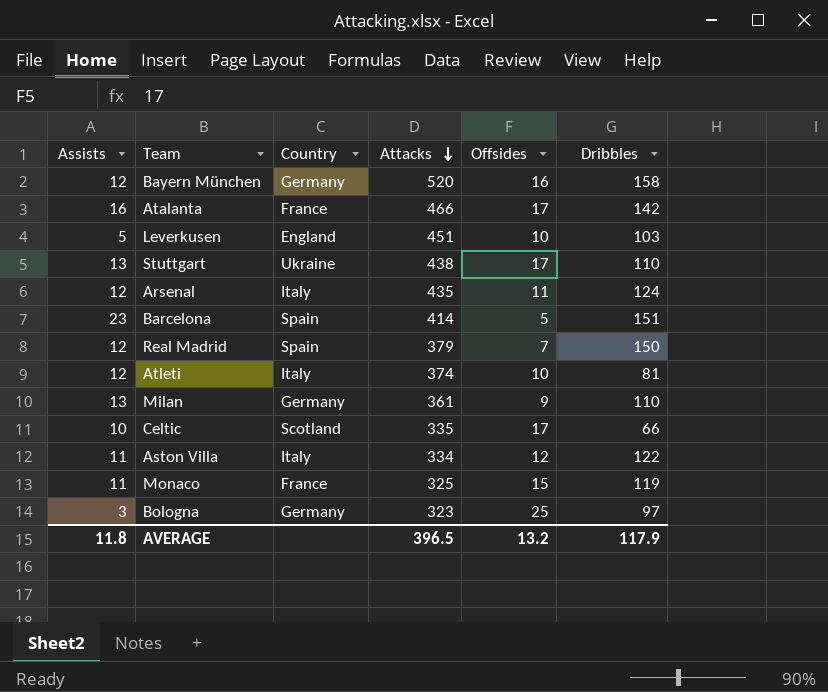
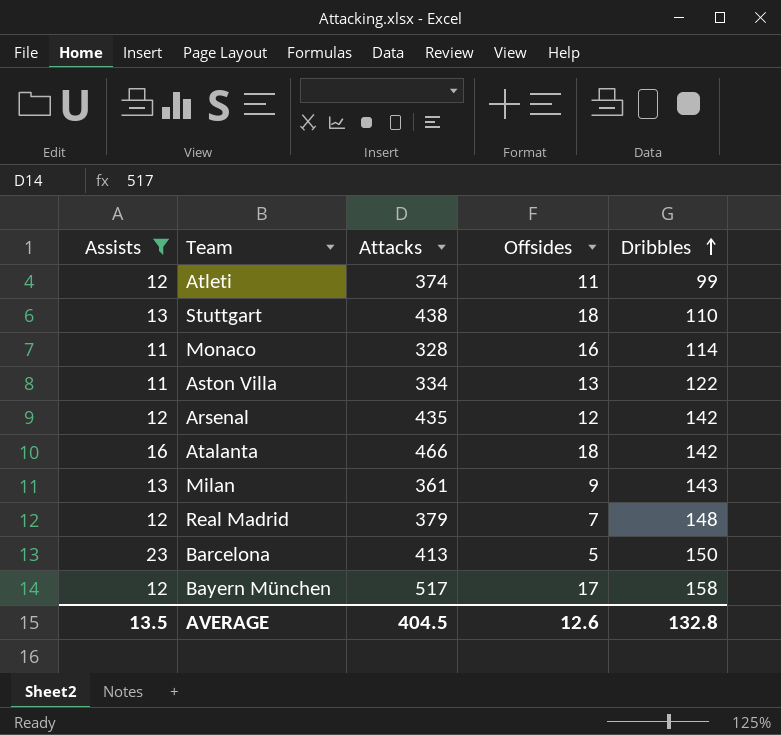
filter: none -> Assists >= 11
row order: Attacks descending -> Dribbles ascending
column Country | position: 3 -> none
Atleti | Offsides: 10 -> 11
Atleti | Dribbles: 81 -> 99
Stuttgart | Offsides: 17 -> 18
Monaco | Attacks: 325 -> 328
Monaco | Offsides: 15 -> 16
Monaco | Dribbles: 119 -> 114
Aston Villa | Offsides: 12 -> 13
Arsenal | Offsides: 11 -> 12
Arsenal | Dribbles: 124 -> 142
Atalanta | Offsides: 17 -> 18
Milan | Dribbles: 110 -> 143
Real Madrid | Dribbles: 150 -> 148
Barcelona | Attacks: 414 -> 413
Barcelona | Dribbles: 151 -> 150
Bayern München | Attacks: 520 -> 517
Bayern München | Offsides: 16 -> 17
AVERAGE | Assists: 11.8 -> 13.5
AVERAGE | Attacks: 396.5 -> 404.5
AVERAGE | Offsides: 13.2 -> 12.6
AVERAGE | Dribbles: 117.9 -> 132.8

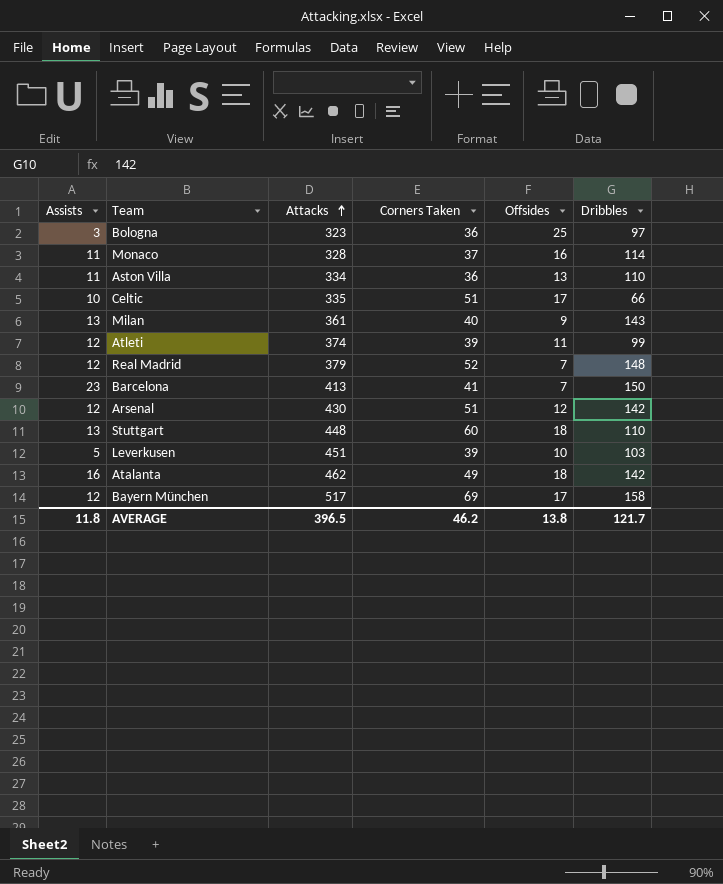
filter: Assists >= 11 -> none
row order: Dribbles ascending -> Attacks ascending
column Corners Taken | position: none -> 4
Aston Villa | Dribbles: 122 -> 110
Barcelona | Offsides: 5 -> 7
Arsenal | Attacks: 435 -> 430
Stuttgart | Attacks: 438 -> 448
Atalanta | Attacks: 466 -> 462
AVERAGE | Assists: 13.5 -> 11.8
AVERAGE | Attacks: 404.5 -> 396.5
AVERAGE | Offsides: 12.6 -> 13.8
AVERAGE | Dribbles: 132.8 -> 121.7

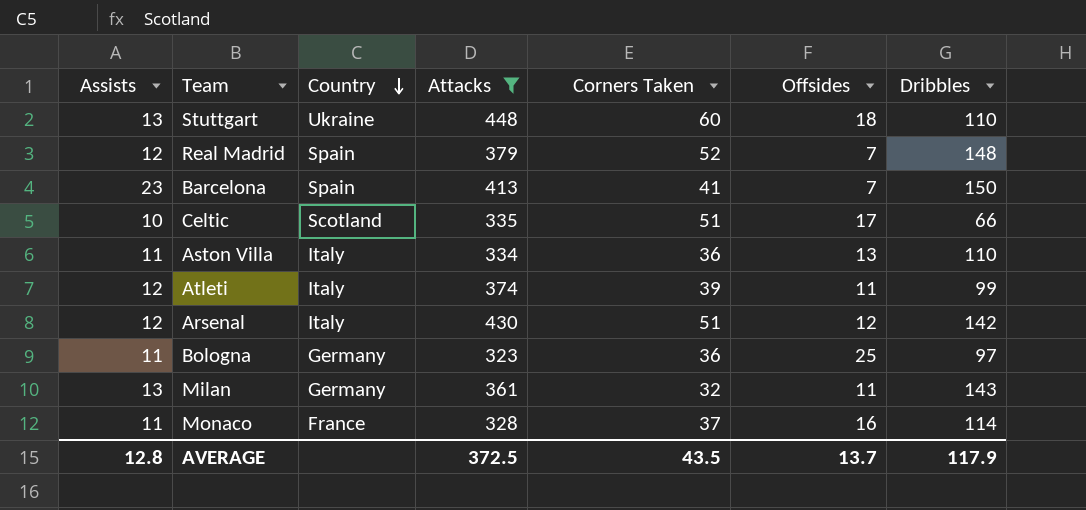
filter: none -> Attacks <= 448
row order: Attacks ascending -> Country descending
column Country | position: none -> 3
Bologna | Assists: 3 -> 11
Milan | Corners Taken: 40 -> 32
Milan | Offsides: 9 -> 11
AVERAGE | Assists: 11.8 -> 12.8
AVERAGE | Attacks: 396.5 -> 372.5
AVERAGE | Corners Taken: 46.2 -> 43.5
AVERAGE | Offsides: 13.8 -> 13.7
AVERAGE | Dribbles: 121.7 -> 117.9

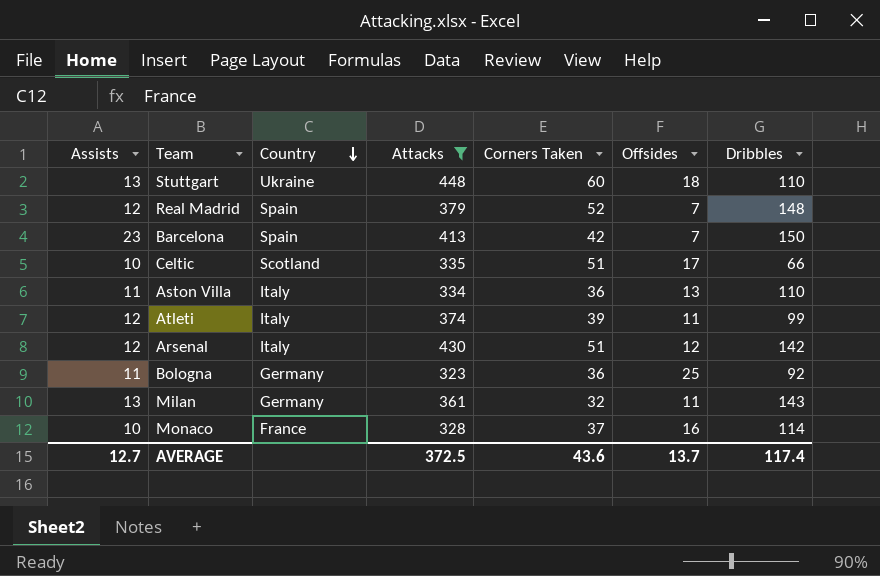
Barcelona | Corners Taken: 41 -> 42
Bologna | Dribbles: 97 -> 92
Monaco | Assists: 11 -> 10
AVERAGE | Assists: 12.8 -> 12.7
AVERAGE | Corners Taken: 43.5 -> 43.6
AVERAGE | Dribbles: 117.9 -> 117.4

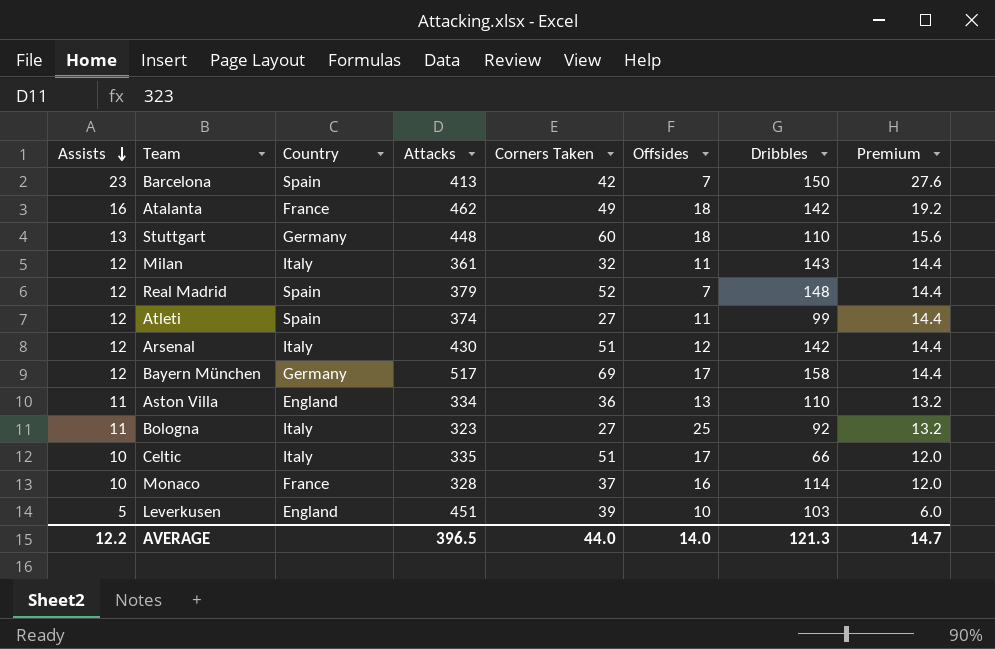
filter: Attacks <= 448 -> none
row order: Country descending -> Assists descending
column Premium | formula: none -> [Assists] * 1.2
Stuttgart | Country: Ukraine -> Germany
Milan | Assists: 13 -> 12
Milan | Country: Germany -> Italy
Atleti | Country: Italy -> Spain
Atleti | Corners Taken: 39 -> 27
Aston Villa | Country: Italy -> England
Bologna | Country: Germany -> Italy
Bologna | Corners Taken: 36 -> 27
Celtic | Country: Scotland -> Italy
AVERAGE | Assists: 12.7 -> 12.2
AVERAGE | Attacks: 372.5 -> 396.5
AVERAGE | Corners Taken: 43.6 -> 44.0
AVERAGE | Offsides: 13.7 -> 14.0
AVERAGE | Dribbles: 117.4 -> 121.3

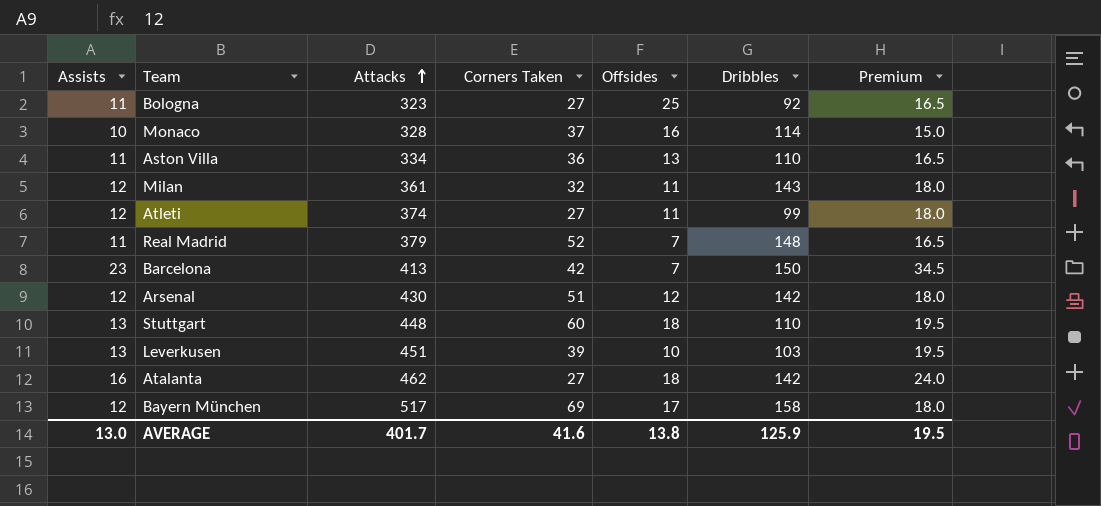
row order: Assists descending -> Attacks ascending
column Country | position: 3 -> none
column Premium | formula: [Assists] * 1.2 -> [Assists] * 1.5
row Celtic: 10 | Italy | 335 | 51 | 17 | 66 | 12.0 -> none
Real Madrid | Assists: 12 -> 11
Leverkusen | Assists: 5 -> 13
Atalanta | Corners Taken: 49 -> 27
AVERAGE | Assists: 12.2 -> 13.0
AVERAGE | Attacks: 396.5 -> 401.7
AVERAGE | Corners Taken: 44.0 -> 41.6
AVERAGE | Offsides: 14.0 -> 13.8
AVERAGE | Dribbles: 121.3 -> 125.9
AVERAGE | Premium: 14.7 -> 19.5

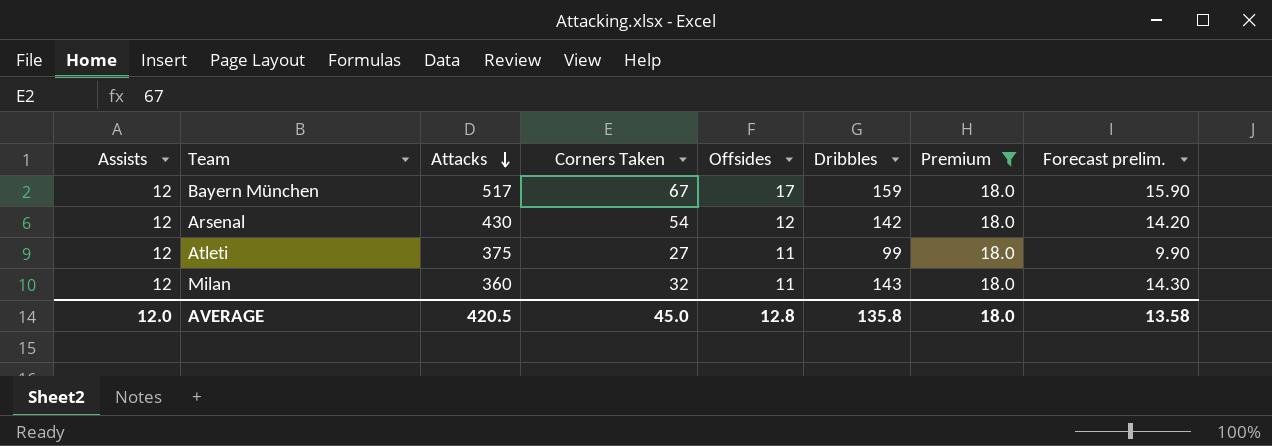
filter: none -> Premium = 18.0
row order: Attacks ascending -> Attacks descending
column Forecast prelim. | formula: none -> [Dribbles] * 0.1
Bayern München | Corners Taken: 69 -> 67
Bayern München | Dribbles: 158 -> 159
Arsenal | Corners Taken: 51 -> 54
Atleti | Attacks: 374 -> 375
Milan | Attacks: 361 -> 360
AVERAGE | Assists: 13.0 -> 12.0
AVERAGE | Attacks: 401.7 -> 420.5
AVERAGE | Corners Taken: 41.6 -> 45.0
AVERAGE | Offsides: 13.8 -> 12.8
AVERAGE | Dribbles: 125.9 -> 135.8
AVERAGE | Premium: 19.5 -> 18.0

